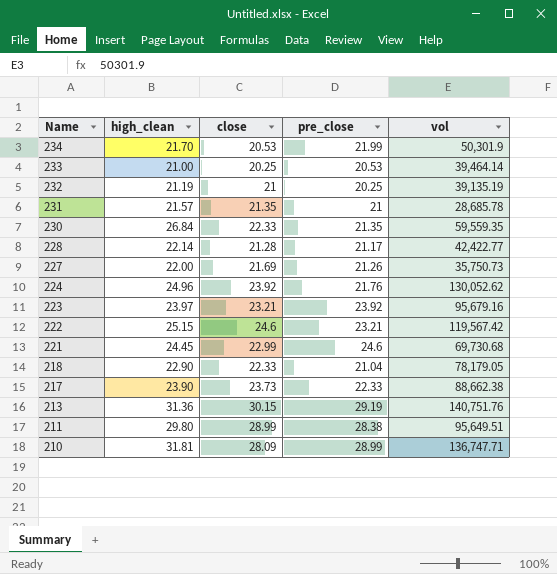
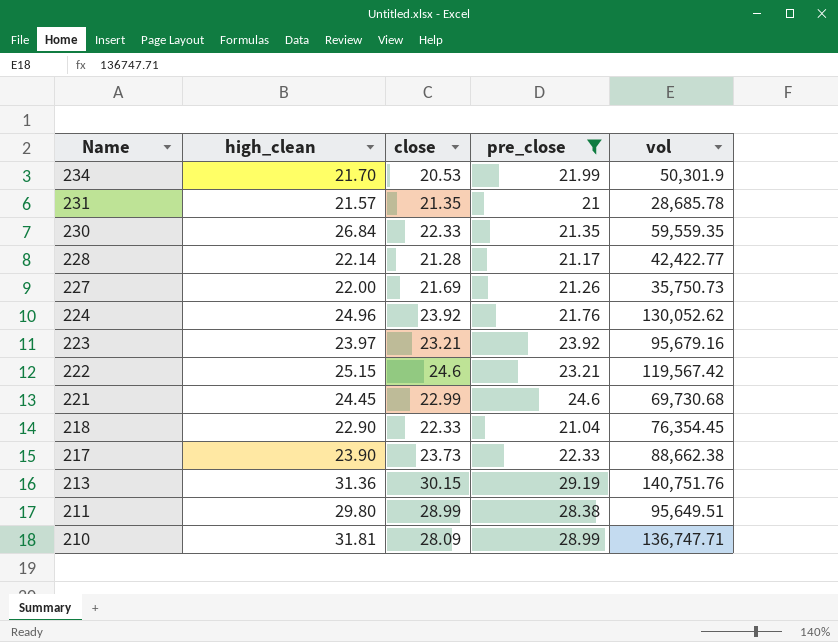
filter: none -> pre_close >= 21
218 | vol: 78,179.05 -> 76,354.45

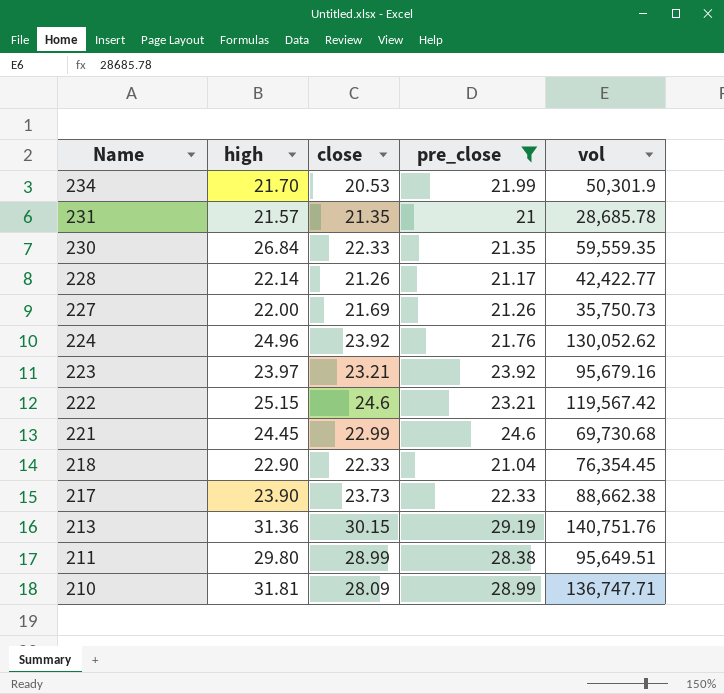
column name: high_clean -> high
228 | close: 21.28 -> 21.26

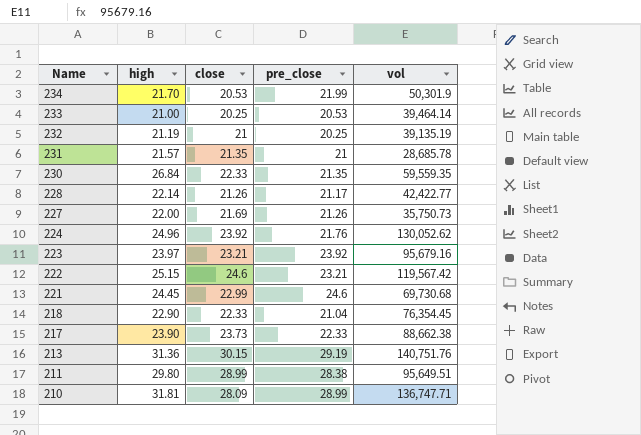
filter: pre_close >= 21 -> none

